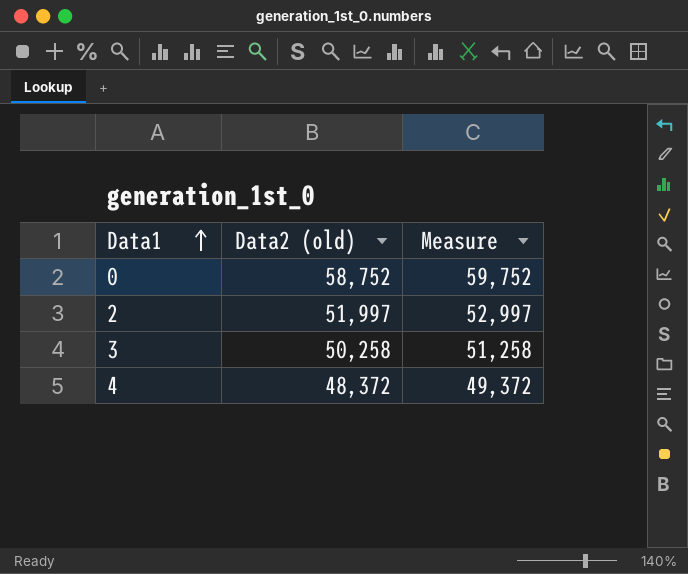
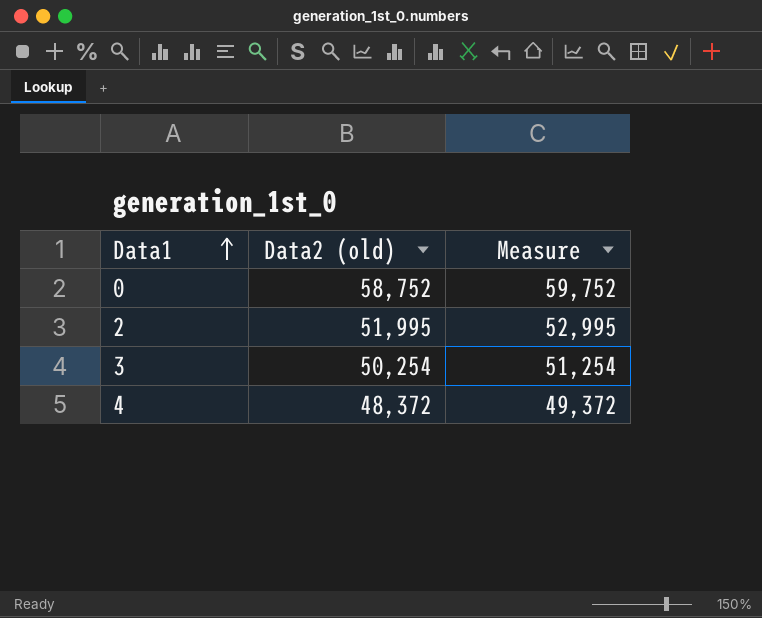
2 | Data2 (old): 51,997 -> 51,995
2 | Measure: 52,997 -> 52,995
3 | Data2 (old): 50,258 -> 50,254
3 | Measure: 51,258 -> 51,254

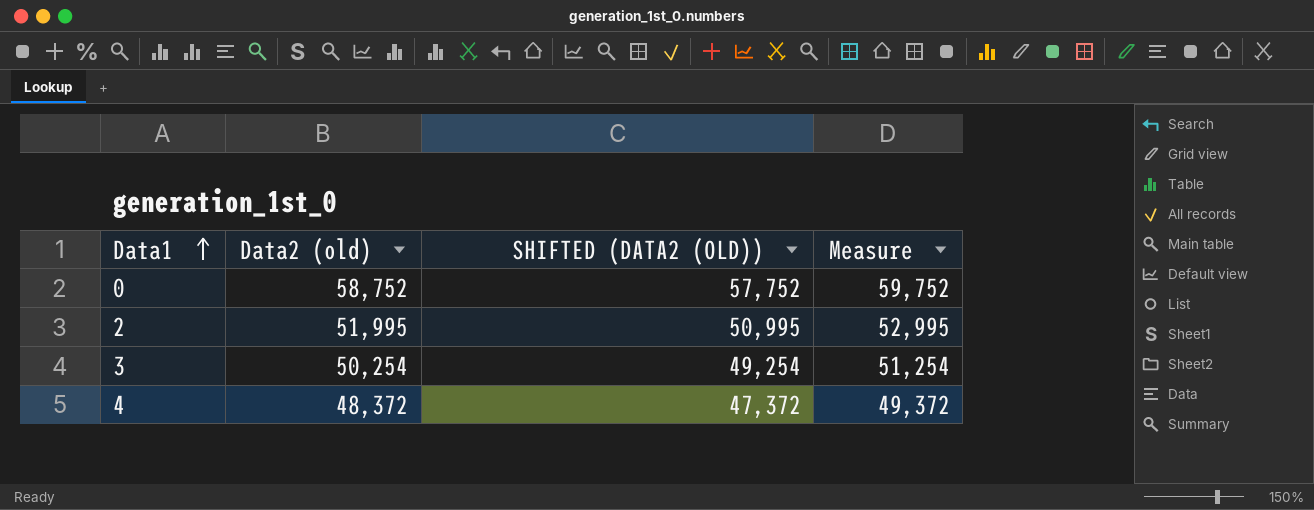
column SHIFTED (DATA2 (OLD)) | formula: none -> [Data2 (old)] - 1000

